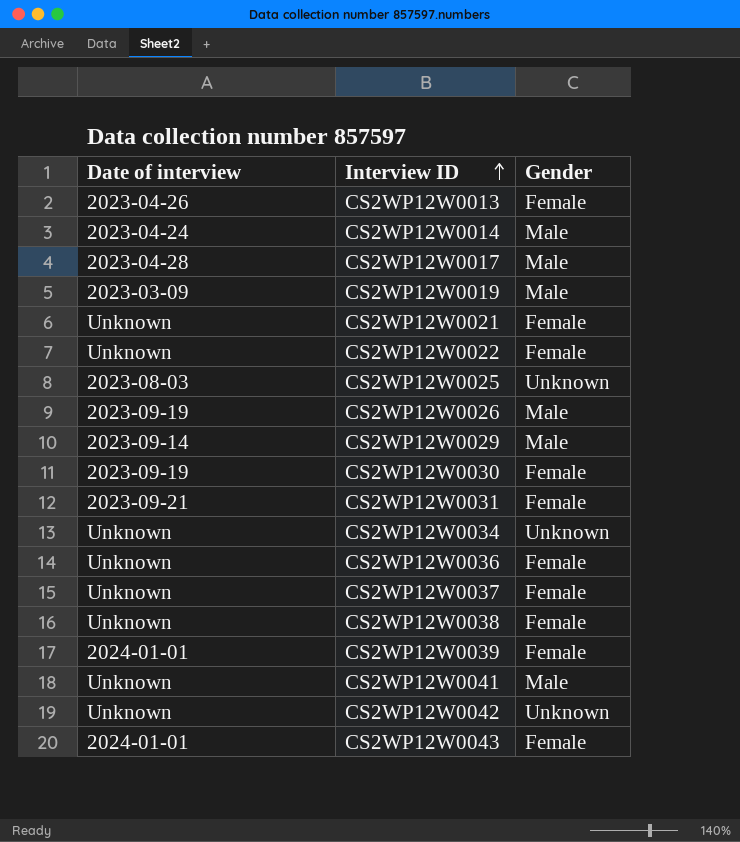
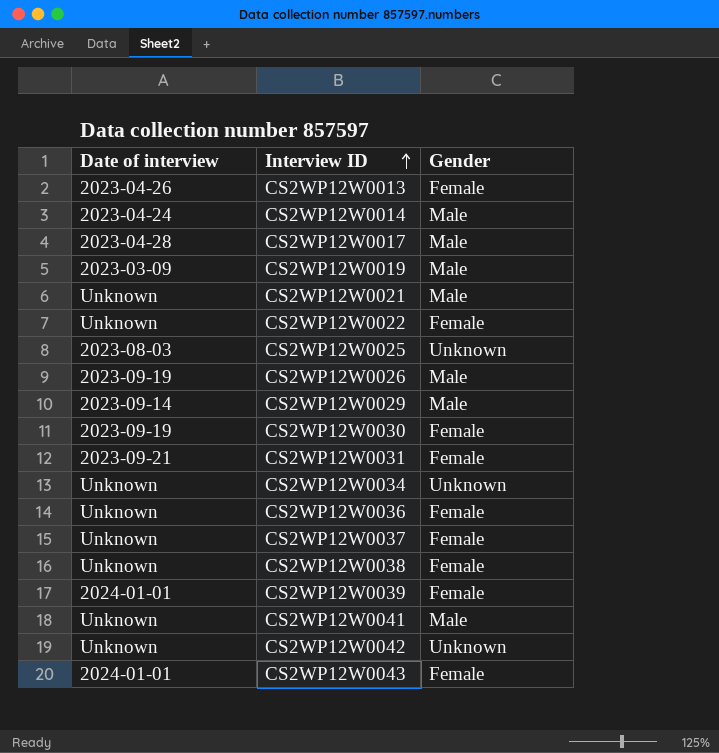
CS2WP12W0021 | Gender: Female -> Male

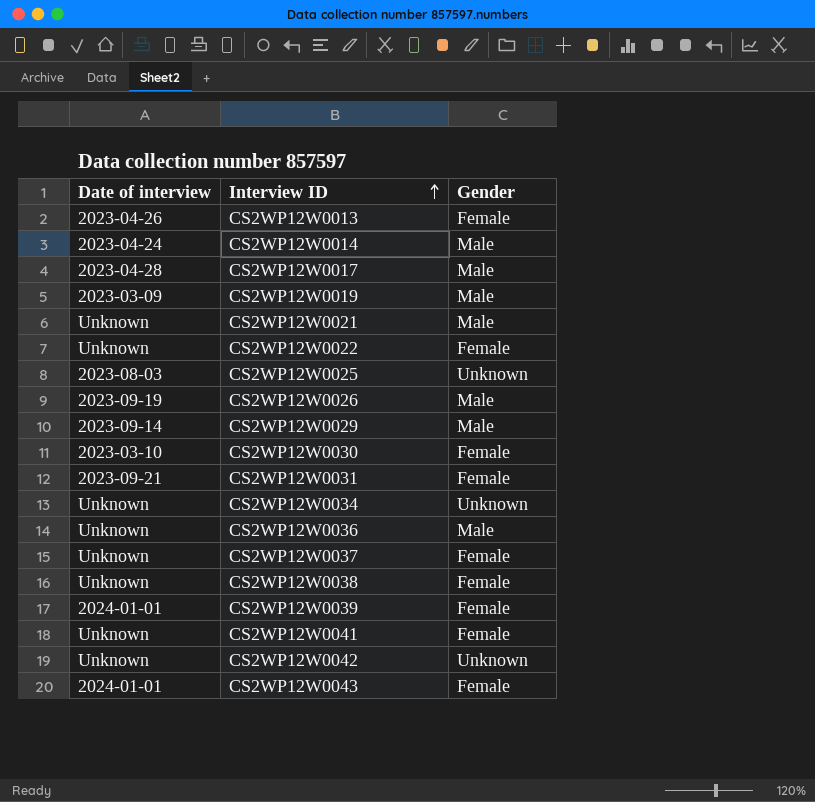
CS2WP12W0030 | Date of interview: 2023-09-19 -> 2023-03-10
CS2WP12W0036 | Gender: Female -> Male
CS2WP12W0041 | Gender: Male -> Female

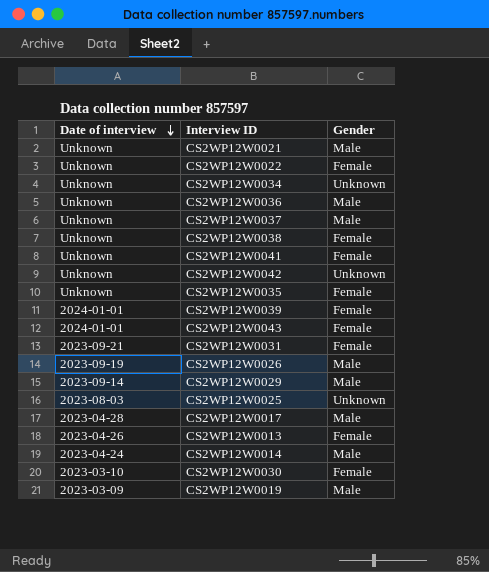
row order: Interview ID ascending -> Date of interview descending
CS2WP12W0037 | Gender: Female -> Male
row CS2WP12W0035: none -> Unknown | Female

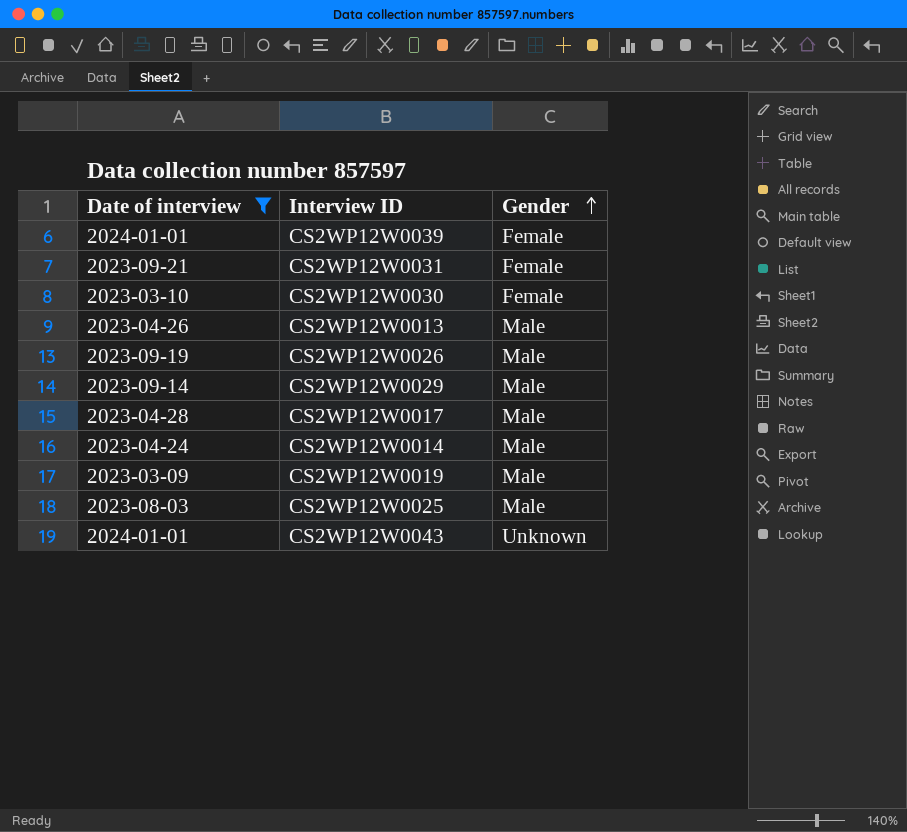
filter: none -> Date of interview != Unknown
row order: Date of interview descending -> Gender ascending
CS2WP12W0013 | Gender: Female -> Male
CS2WP12W0025 | Gender: Unknown -> Male
CS2WP12W0043 | Gender: Female -> Unknown

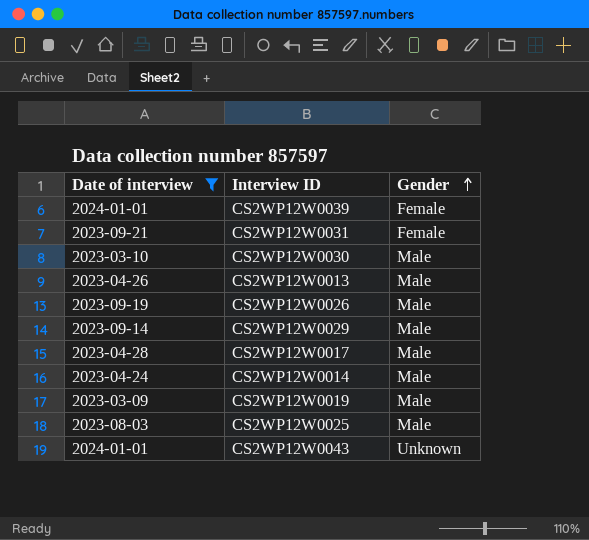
CS2WP12W0030 | Gender: Female -> Male

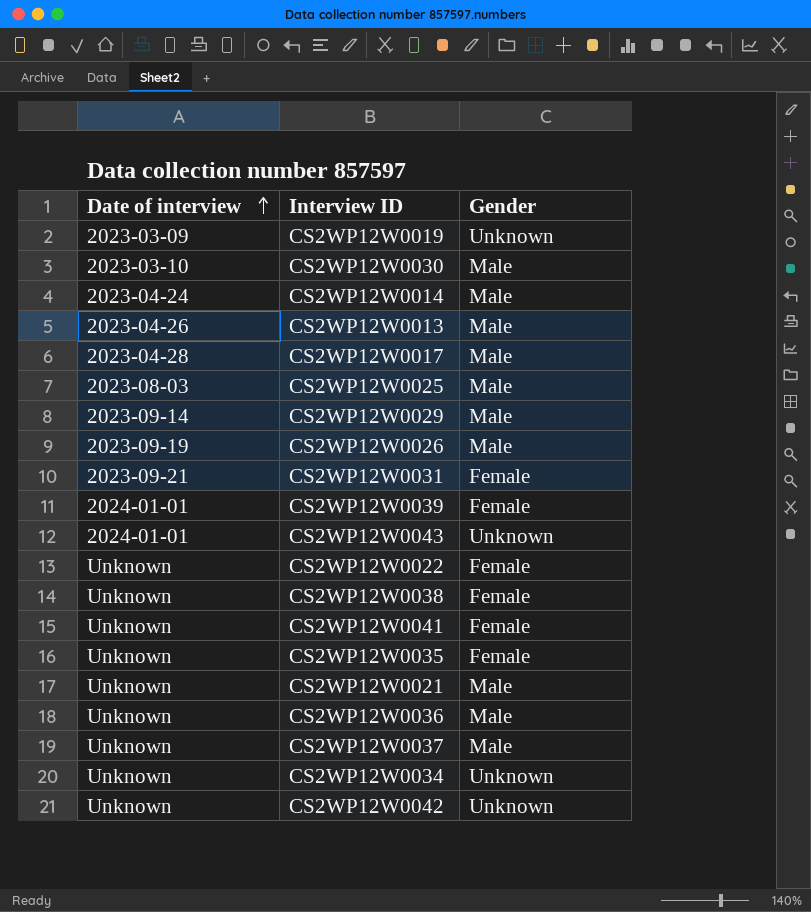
filter: Date of interview != Unknown -> none
row order: Gender ascending -> Date of interview ascending
CS2WP12W0019 | Gender: Male -> Unknown

